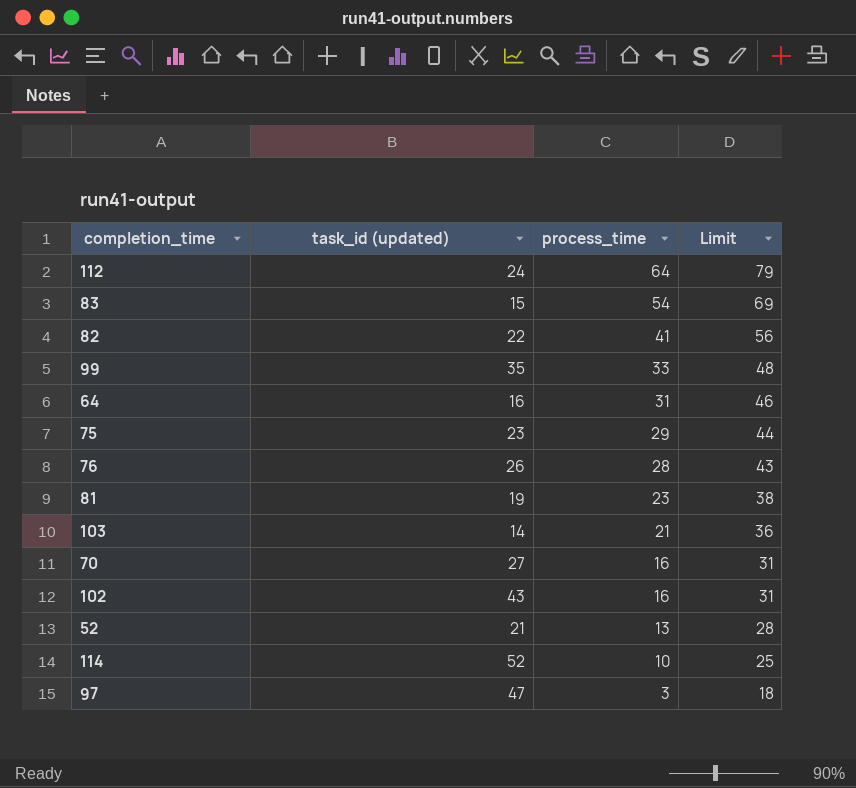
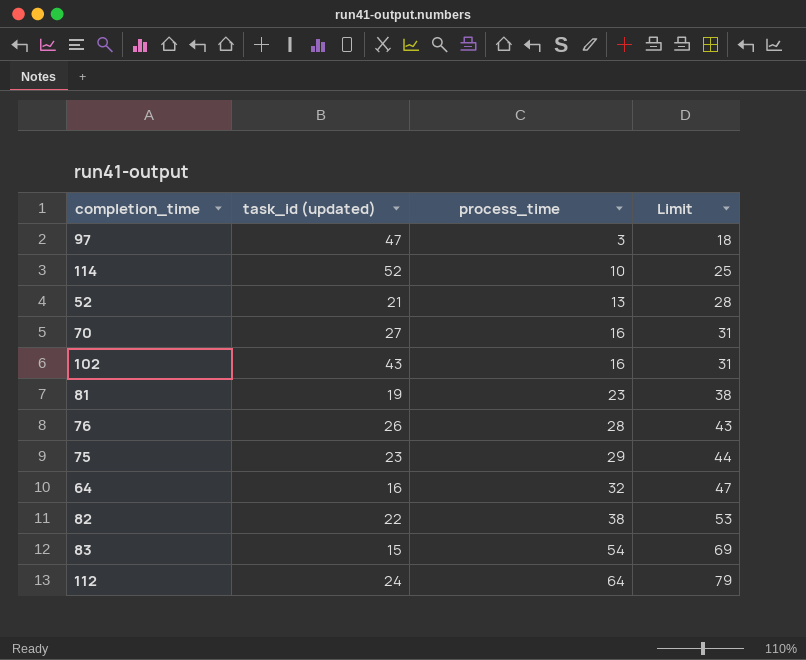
row order: process_time descending -> process_time ascending
row 99: 35 | 33 | 48 -> none
row 103: 14 | 21 | 36 -> none
64 | process_time: 31 -> 32
64 | Limit: 46 -> 47
82 | process_time: 41 -> 38
82 | Limit: 56 -> 53

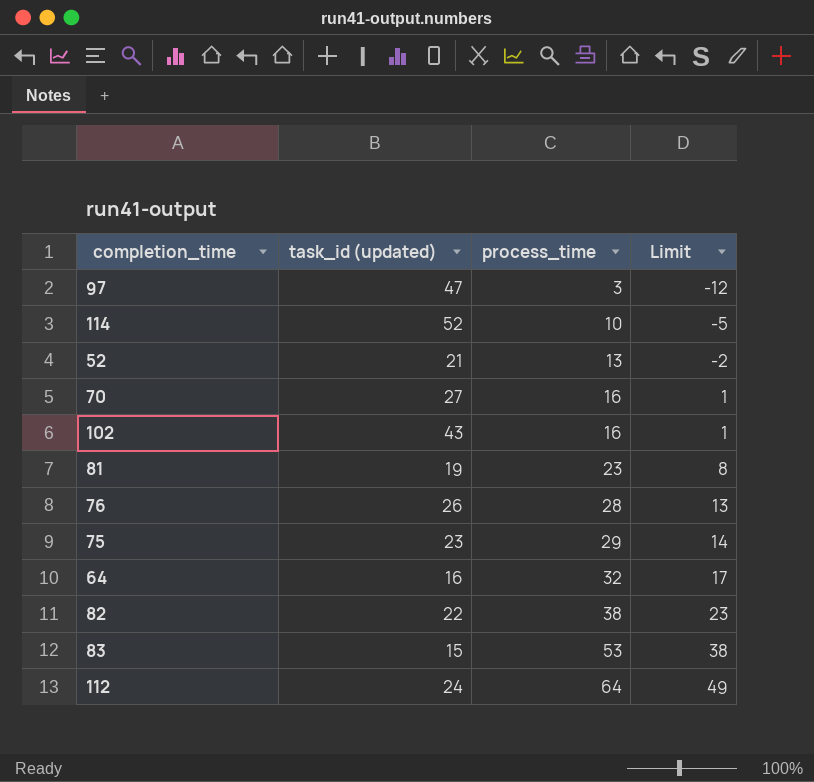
column Limit | formula: [process_time] + 15 -> [process_time] - 15
83 | process_time: 54 -> 53

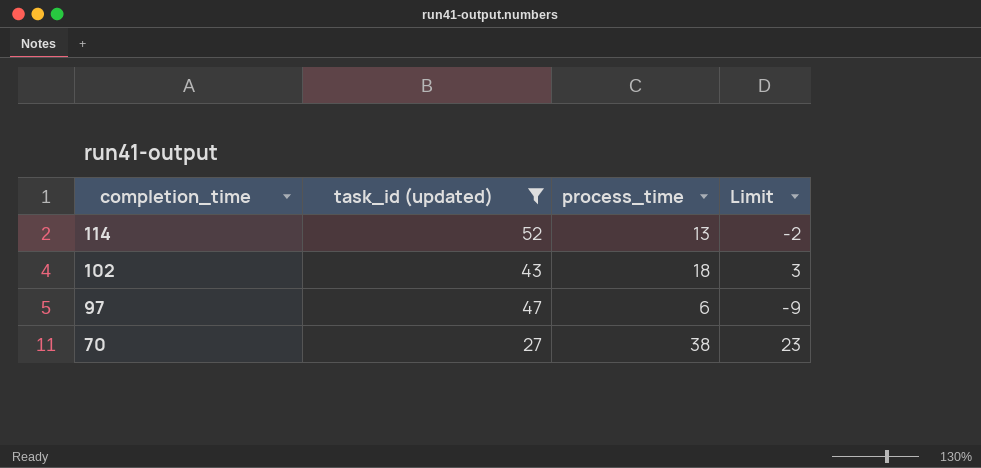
filter: none -> task_id (updated) >= 27
row order: process_time ascending -> completion_time descending
114 | process_time: 10 -> 13
114 | Limit: -5 -> -2
102 | process_time: 16 -> 18
102 | Limit: 1 -> 3
97 | process_time: 3 -> 6
97 | Limit: -12 -> -9
70 | process_time: 16 -> 38
70 | Limit: 1 -> 23

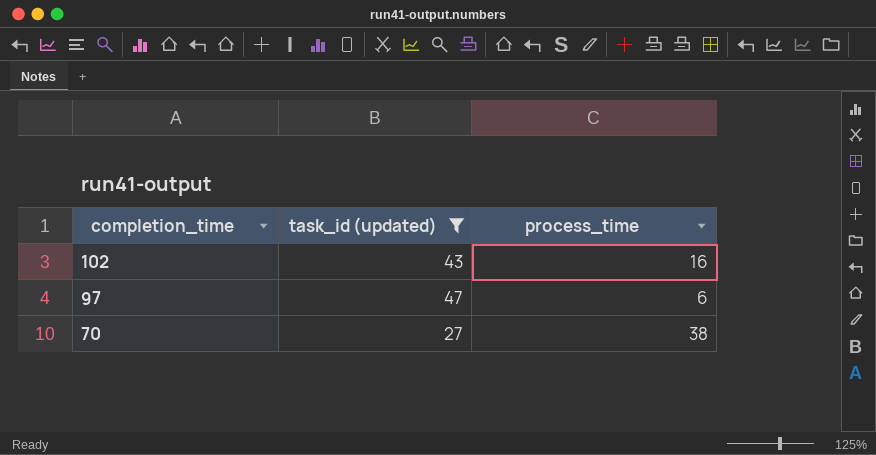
column Limit | formula: [process_time] - 15 -> none
row 114: 52 | 13 | -2 -> none
102 | process_time: 18 -> 16

